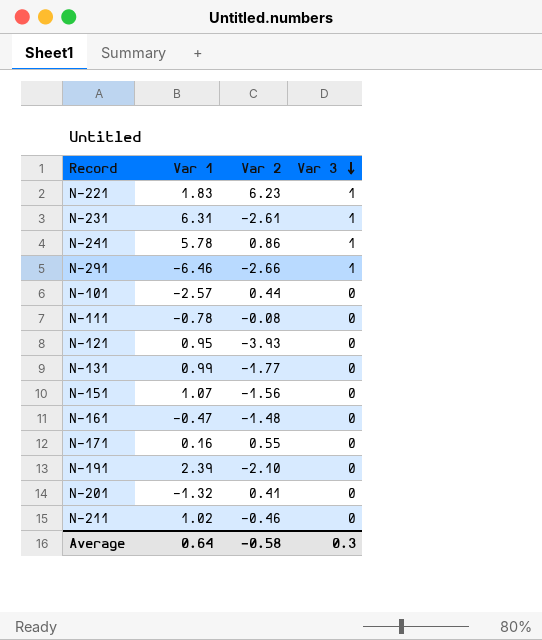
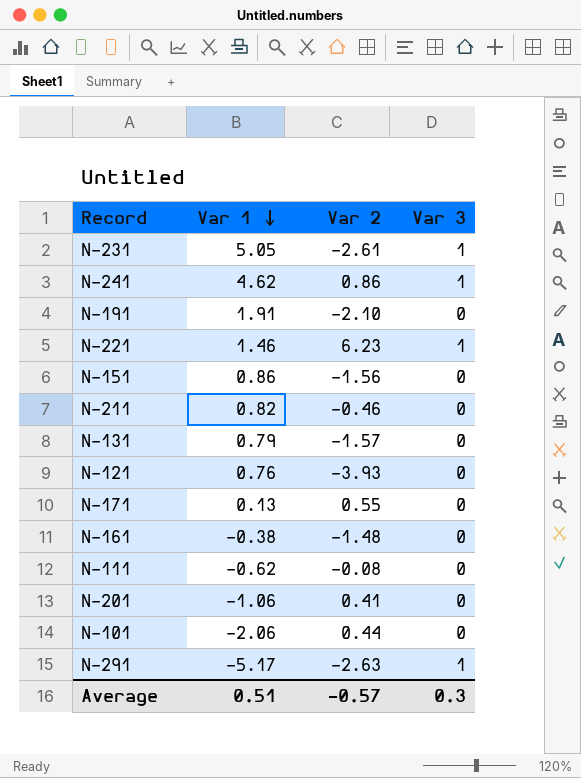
row order: Var 3 descending -> Var 1 descending
N-231 | Var 1: 6.31 -> 5.05
N-241 | Var 1: 5.78 -> 4.62
N-191 | Var 1: 2.39 -> 1.91
N-221 | Var 1: 1.83 -> 1.46
N-151 | Var 1: 1.07 -> 0.86
N-211 | Var 1: 1.02 -> 0.82
N-131 | Var 1: 0.99 -> 0.79
N-131 | Var 2: -1.77 -> -1.57
N-121 | Var 1: 0.95 -> 0.76
N-171 | Var 1: 0.16 -> 0.13
N-161 | Var 1: -0.47 -> -0.38
N-111 | Var 1: -0.78 -> -0.62
N-201 | Var 1: -1.32 -> -1.06
N-101 | Var 1: -2.57 -> -2.06
N-291 | Var 1: -6.46 -> -5.17
N-291 | Var 2: -2.66 -> -2.63
Average | Var 1: 0.64 -> 0.51
Average | Var 2: -0.58 -> -0.57

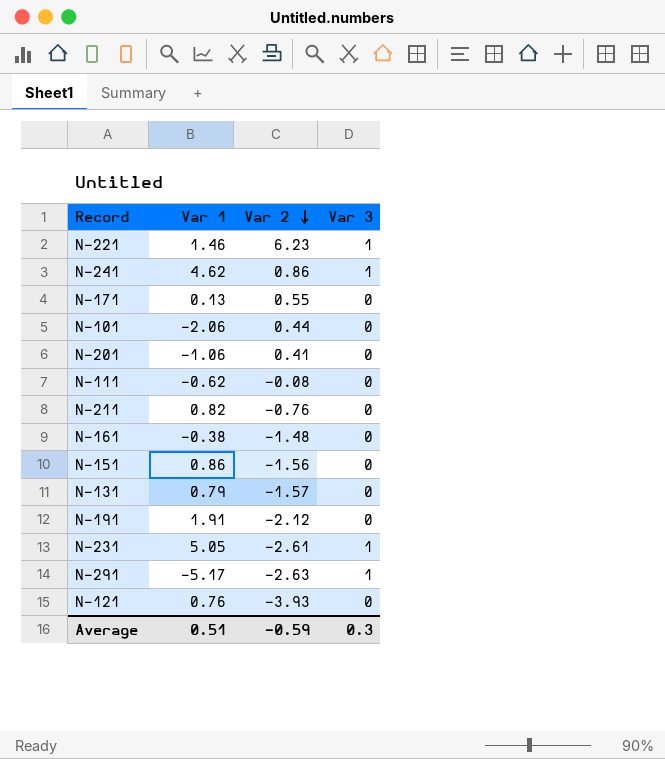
row order: Var 1 descending -> Var 2 descending
N-211 | Var 2: -0.46 -> -0.76
N-191 | Var 2: -2.10 -> -2.12
Average | Var 2: -0.57 -> -0.59

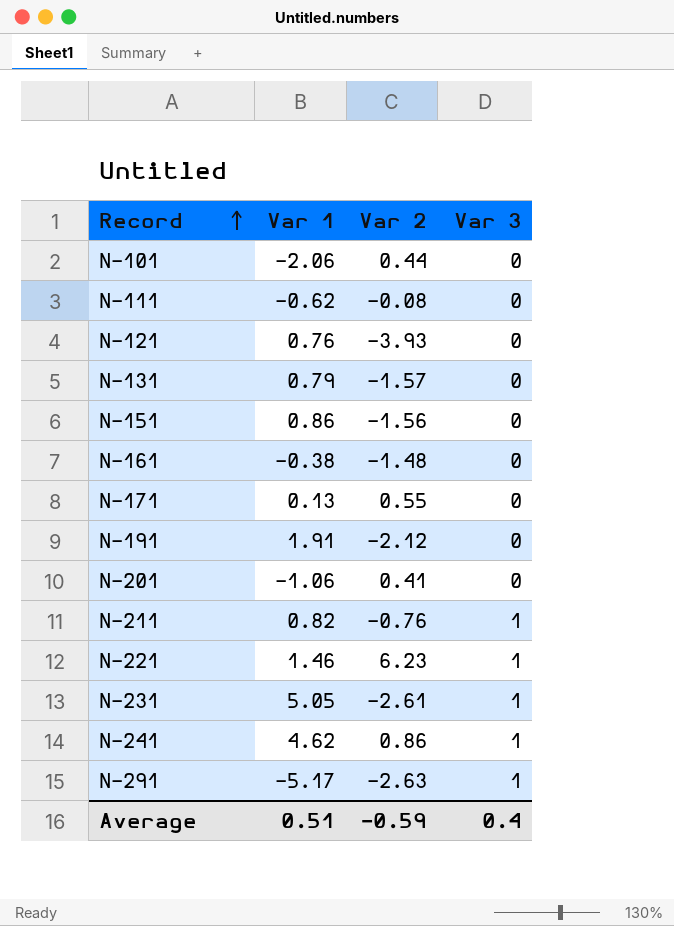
row order: Var 2 descending -> Record ascending
N-211 | Var 3: 0 -> 1
Average | Var 3: 0.3 -> 0.4

